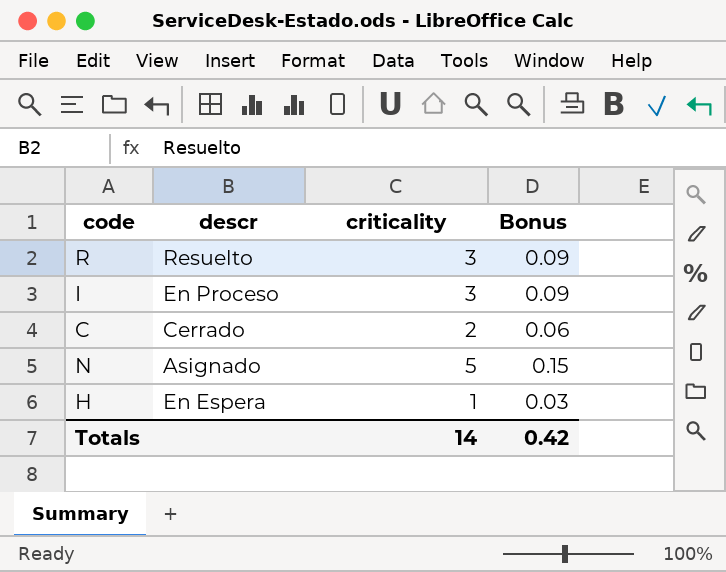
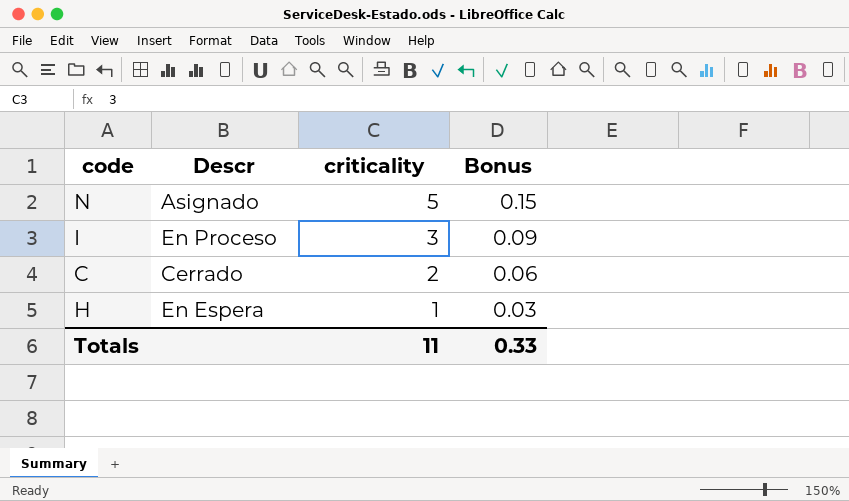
row order: none -> criticality descending
column name: descr -> Descr
row R: Resuelto | 3 | 0.09 -> none
Totals | criticality: 14 -> 11
Totals | Bonus: 0.42 -> 0.33

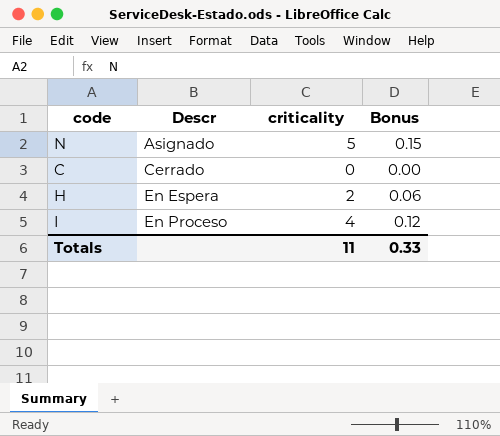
row order: criticality descending -> Descr ascending
C | criticality: 2 -> 0
C | Bonus: 0.06 -> 0.00
H | criticality: 1 -> 2
H | Bonus: 0.03 -> 0.06
I | criticality: 3 -> 4
I | Bonus: 0.09 -> 0.12

